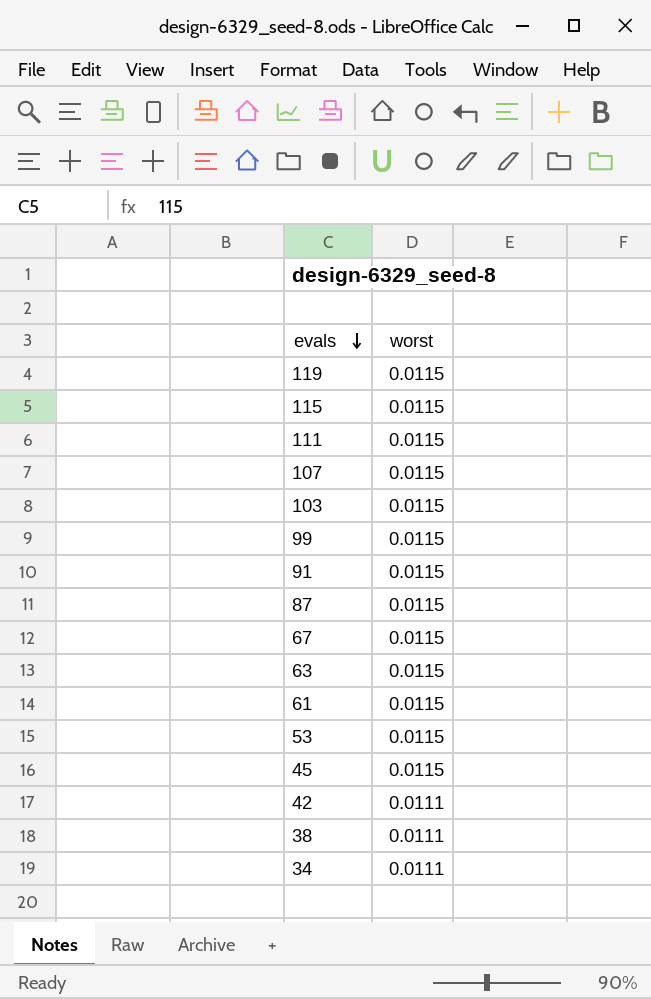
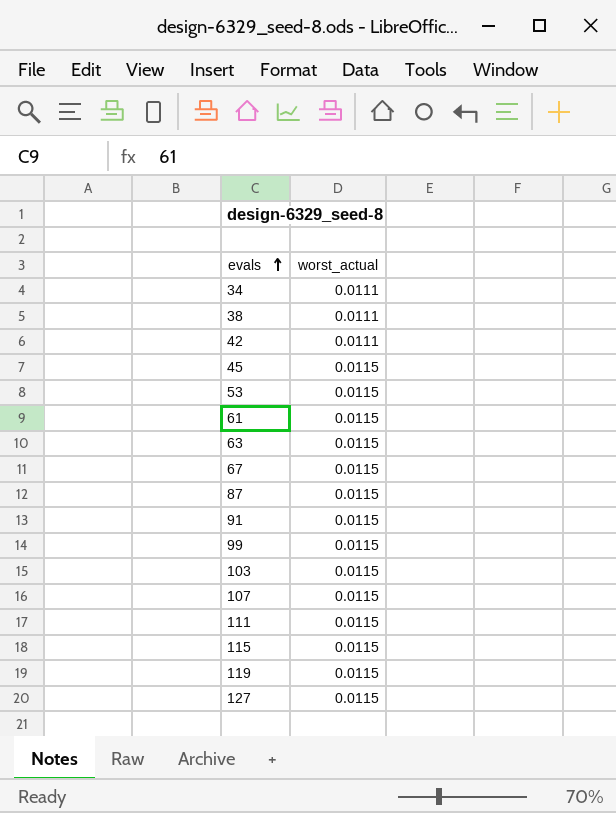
row order: evals descending -> evals ascending
column name: worst -> worst_actual
row 127: none -> 0.0115

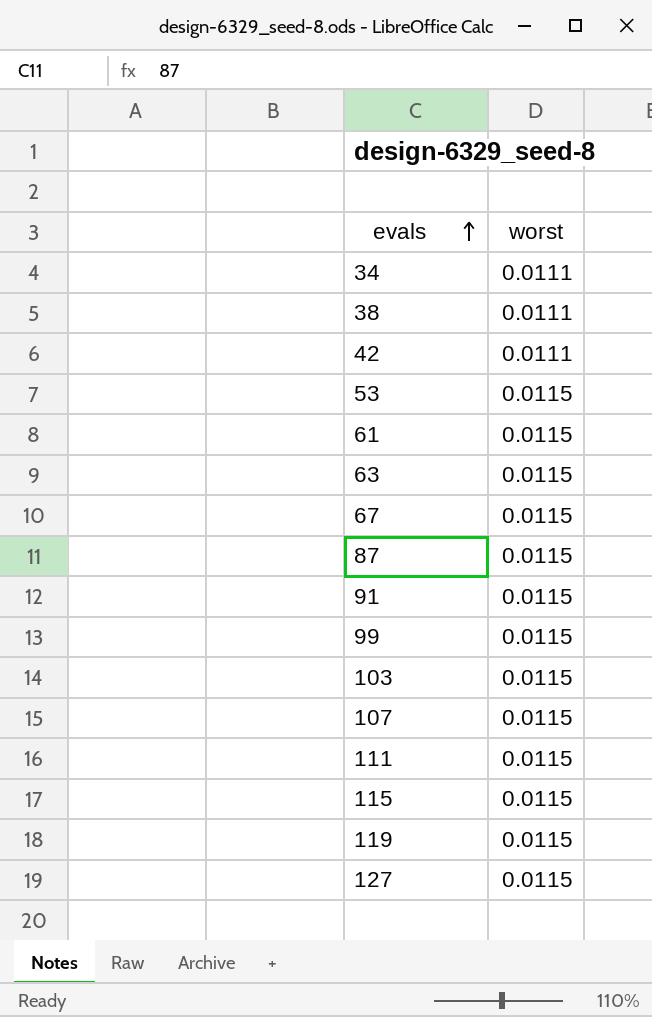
column name: worst_actual -> worst
row 45: 0.0115 -> none

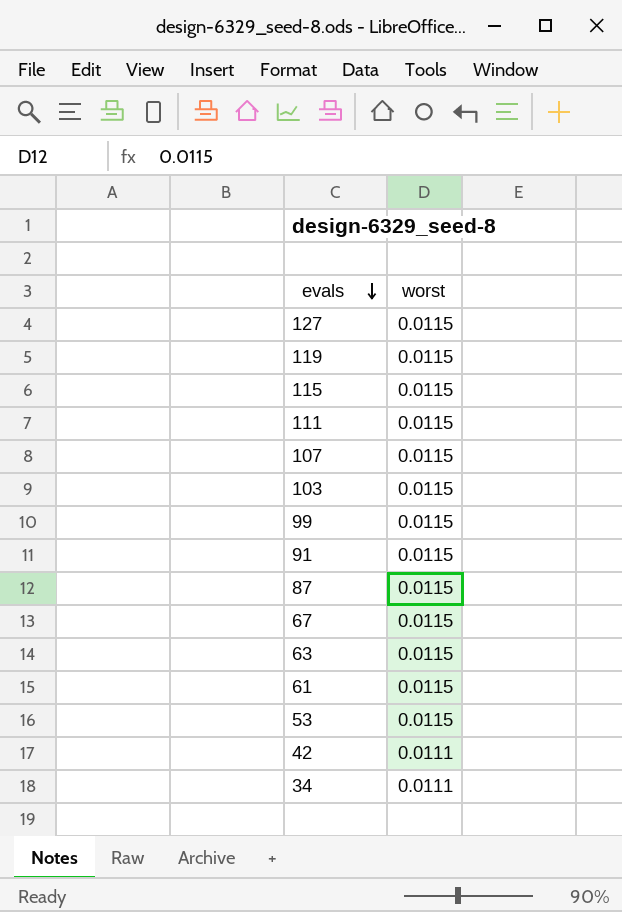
row order: evals ascending -> evals descending
row 38: 0.0111 -> none

